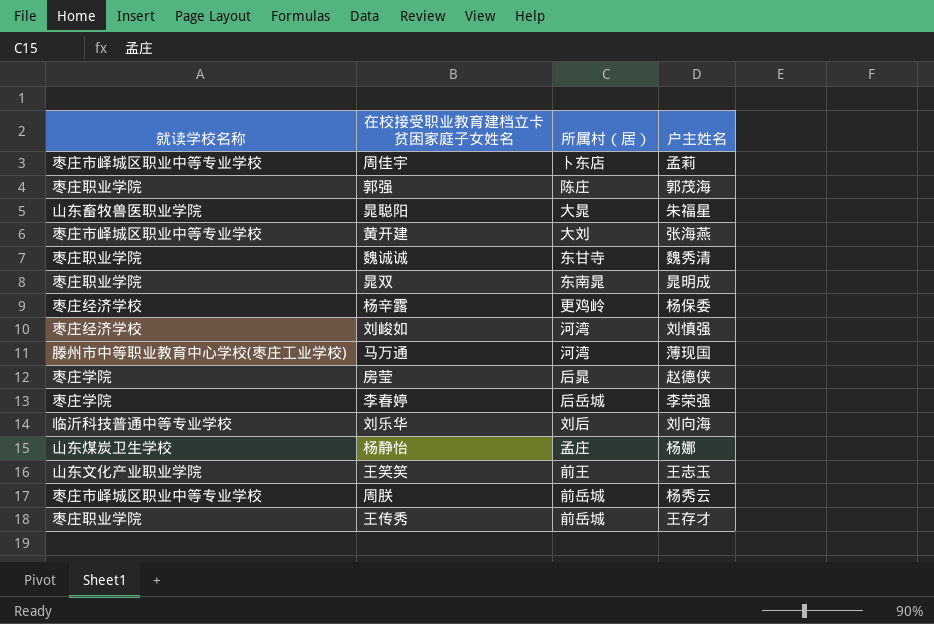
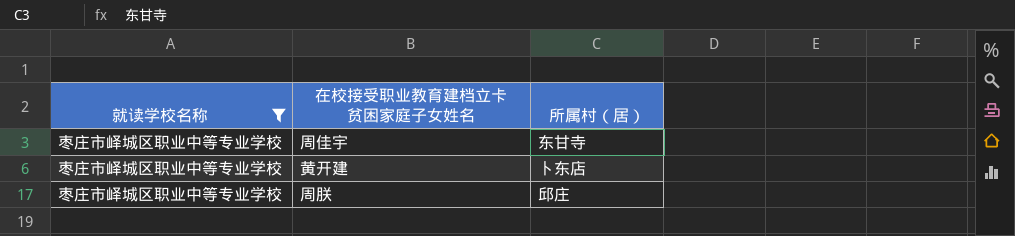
filter: none -> 就读学校名称 = 枣庄市峄城区职业中等专业学校
column 户主姓名 | position: 4 -> none
周佳宇 | 所属村（居）: 卜东店 -> 东甘寺
黄开建 | 所属村（居）: 大刘 -> 卜东店
周朕 | 所属村（居）: 前岳城 -> 邱庄

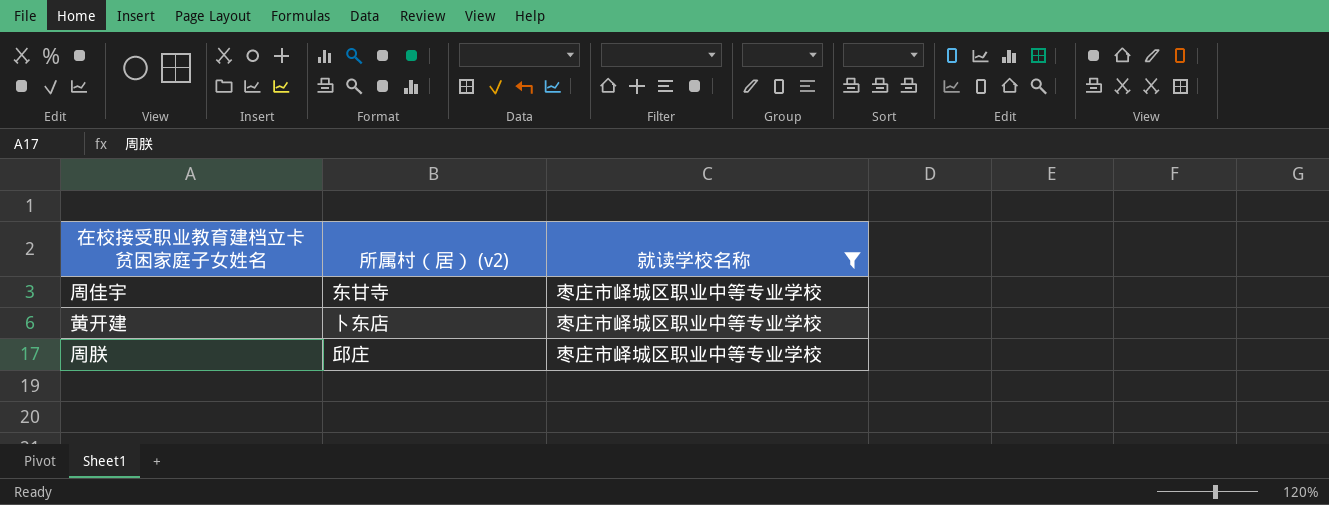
column name: 所属村（居） -> 所属村（居） (v2)
column 就读学校名称 | position: 1 -> 3

